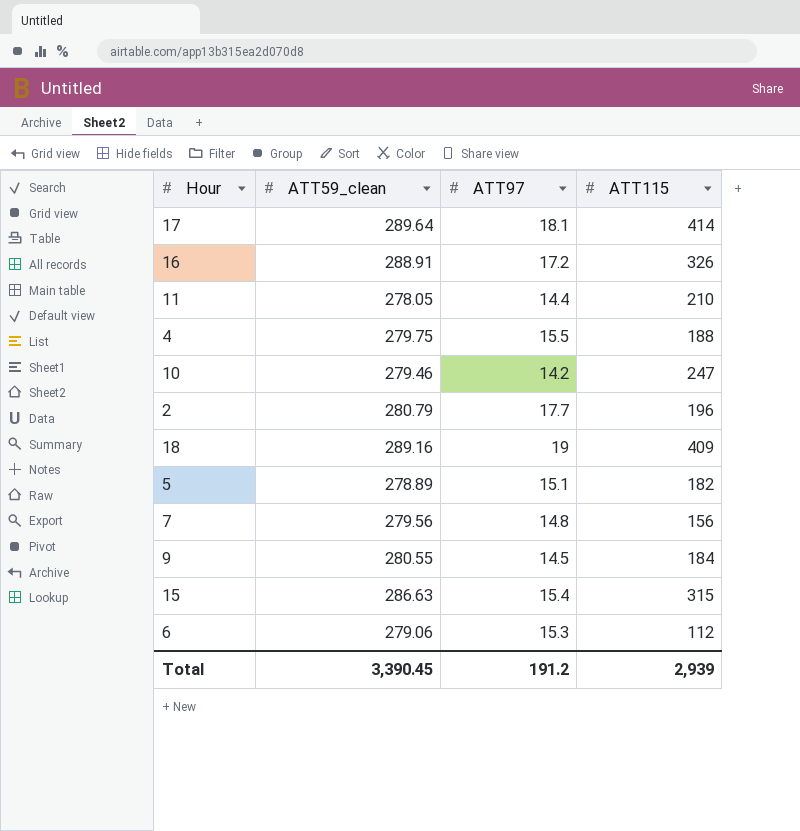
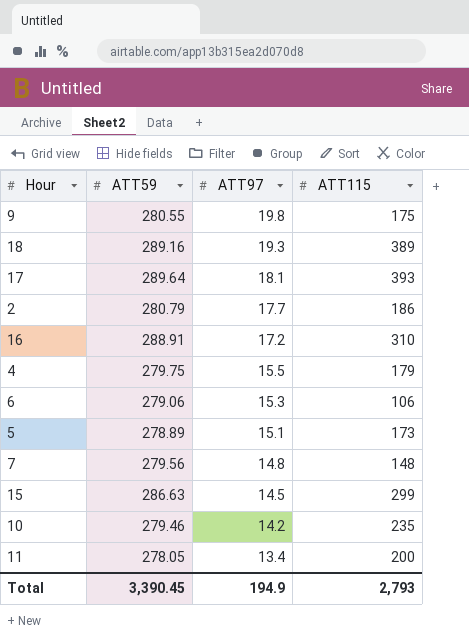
row order: none -> ATT97 descending
column name: ATT59_clean -> ATT59
9 | ATT97: 14.5 -> 19.8
9 | ATT115: 184 -> 175
18 | ATT97: 19 -> 19.3
18 | ATT115: 409 -> 389
17 | ATT115: 414 -> 393
2 | ATT115: 196 -> 186
16 | ATT115: 326 -> 310
4 | ATT115: 188 -> 179
6 | ATT115: 112 -> 106
5 | ATT115: 182 -> 173
7 | ATT115: 156 -> 148
15 | ATT97: 15.4 -> 14.5
15 | ATT115: 315 -> 299
10 | ATT115: 247 -> 235
11 | ATT97: 14.4 -> 13.4
11 | ATT115: 210 -> 200
Total | ATT97: 191.2 -> 194.9
Total | ATT115: 2,939 -> 2,793

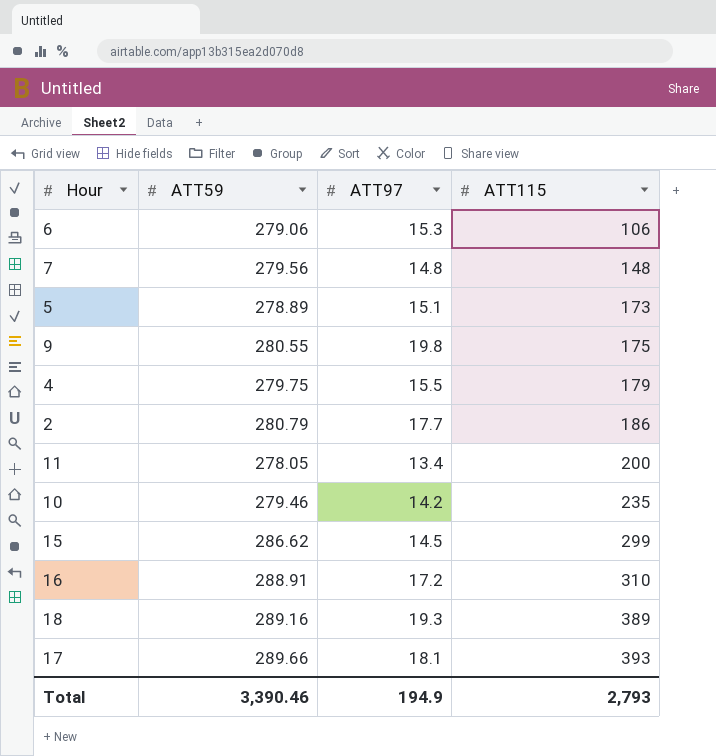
row order: ATT97 descending -> ATT115 ascending
15 | ATT59: 286.63 -> 286.62
17 | ATT59: 289.64 -> 289.66
Total | ATT59: 3,390.45 -> 3,390.46

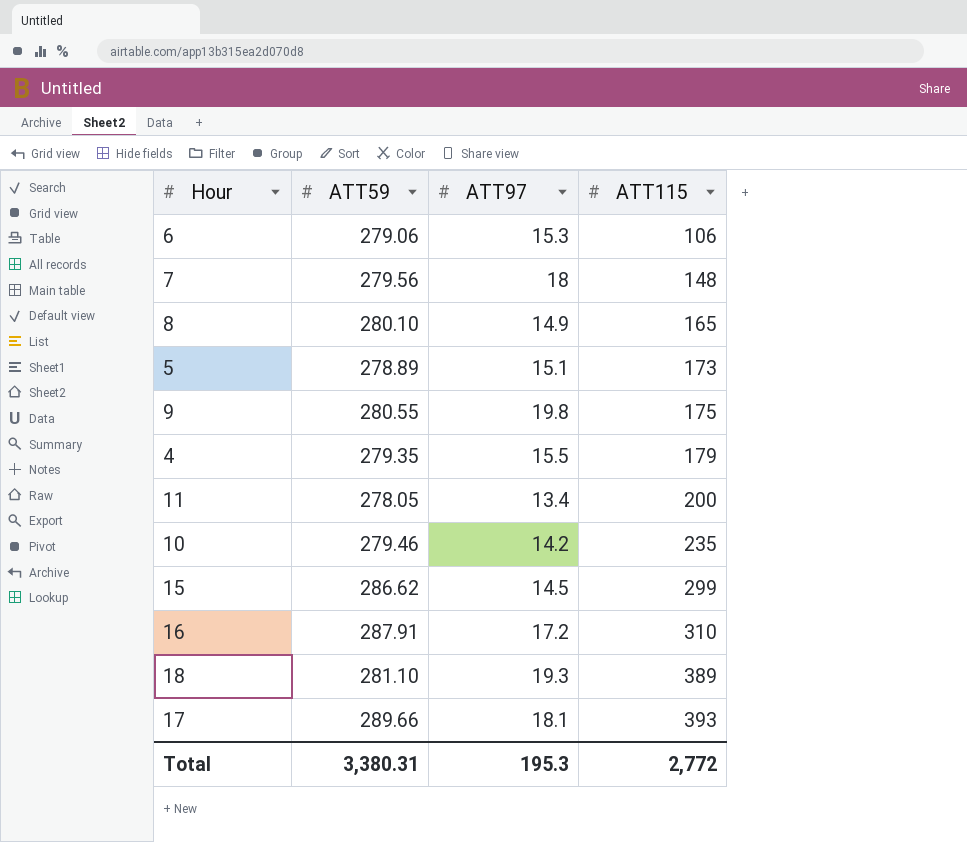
row 2: 280.79 | 17.7 | 186 -> none
7 | ATT97: 14.8 -> 18
row 8: none -> 280.10 | 14.9 | 165
4 | ATT59: 279.75 -> 279.35
16 | ATT59: 288.91 -> 287.91
18 | ATT59: 289.16 -> 281.10
Total | ATT59: 3,390.46 -> 3,380.31
Total | ATT97: 194.9 -> 195.3
Total | ATT115: 2,793 -> 2,772

